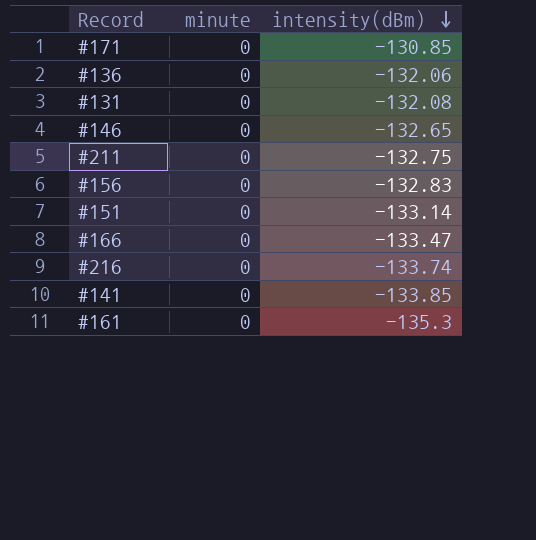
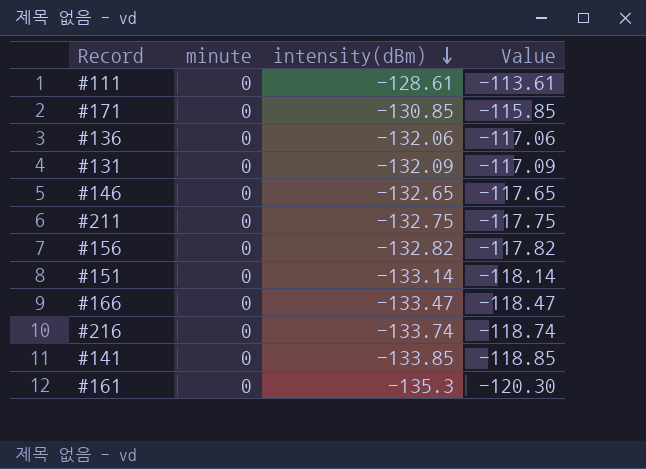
column Value | formula: none -> [intensity(dBm)] + 15
row #111: none -> 0 | -128.61 | -113.61
#131 | intensity(dBm): -132.08 -> -132.09
#156 | intensity(dBm): -132.83 -> -132.82

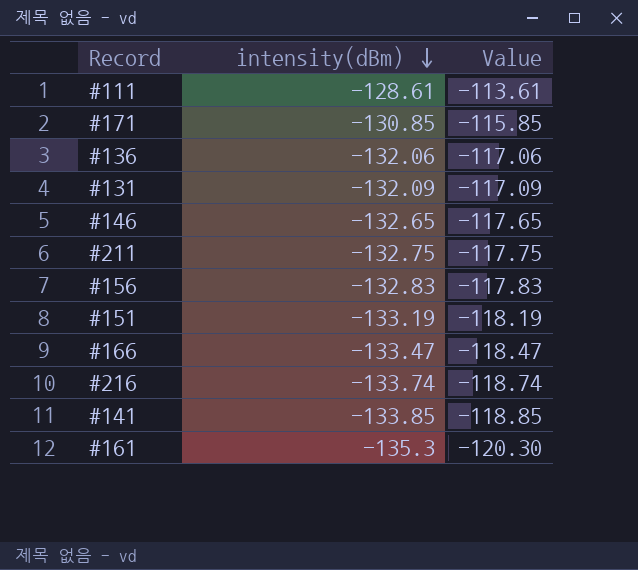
column minute | position: 2 -> none
#156 | intensity(dBm): -132.82 -> -132.83
#156 | Value: -117.82 -> -117.83
#151 | intensity(dBm): -133.14 -> -133.19
#151 | Value: -118.14 -> -118.19

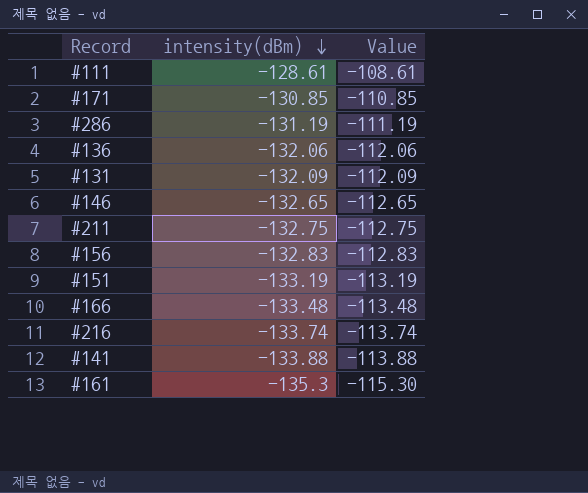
column Value | formula: [intensity(dBm)] + 15 -> [intensity(dBm)] + 20
row #286: none -> -131.19 | -111.19
#166 | intensity(dBm): -133.47 -> -133.48
#141 | intensity(dBm): -133.85 -> -133.88

